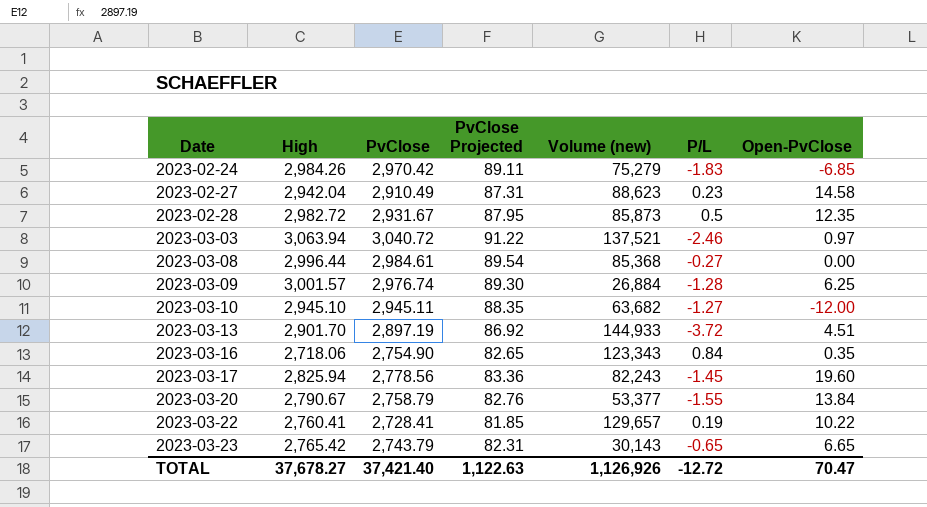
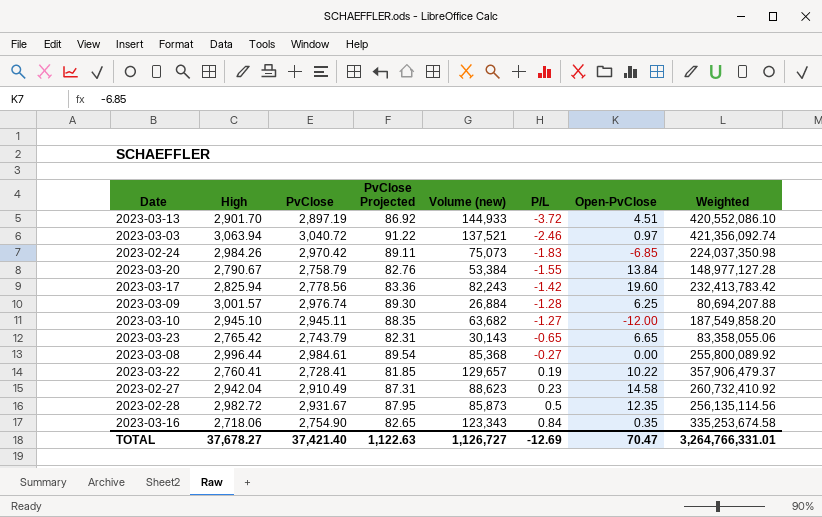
row order: Date ascending -> P/L ascending
column Weighted | formula: none -> [High] * [Volume (new)]
2023-02-24 | Volume (new): 75,279 -> 75,073
2023-03-20 | Volume (new): 53,377 -> 53,384
2023-03-17 | P/L: -1.45 -> -1.42
TOTAL | Volume (new): 1,126,926 -> 1,126,727
TOTAL | P/L: -12.72 -> -12.69

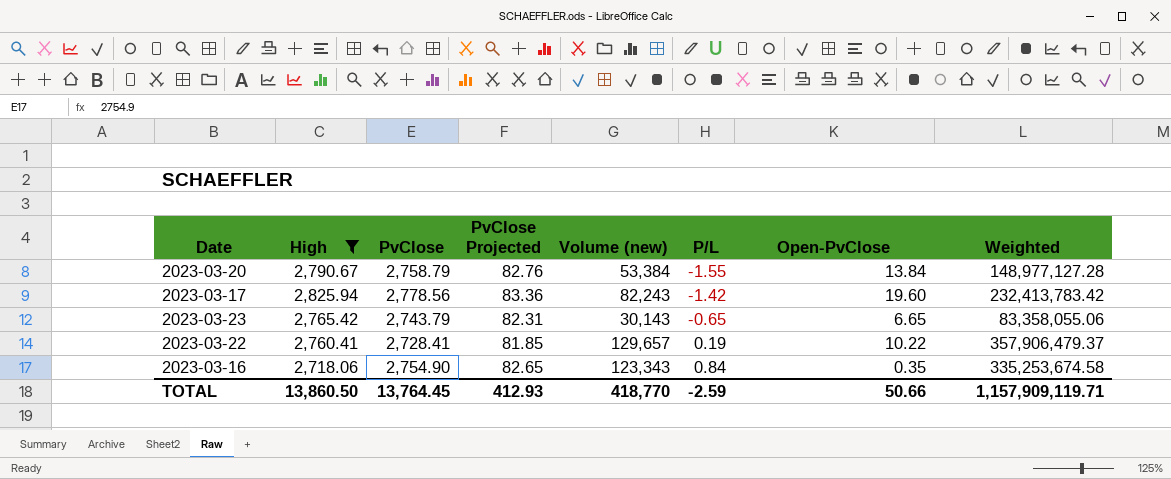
filter: none -> High <= 2,825.94
TOTAL | High: 37,678.27 -> 13,860.50
TOTAL | PvClose: 37,421.40 -> 13,764.45
TOTAL | PvClose Projected: 1,122.63 -> 412.93
TOTAL | Volume (new): 1,126,727 -> 418,770
TOTAL | P/L: -12.69 -> -2.59
TOTAL | Open-PvClose: 70.47 -> 50.66
TOTAL | Weighted: 3,264,766,331.01 -> 1,157,909,119.71

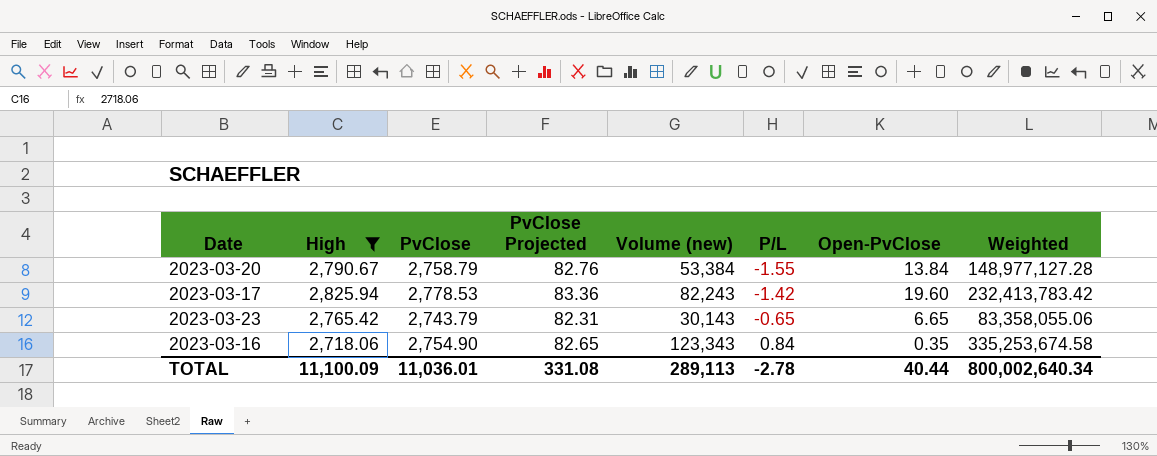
row 2023-03-22: 2,760.41 | 2,728.41 | 81.85 | 129,657 | 0.19 | 10.22 | 357,906,479.37 -> none
2023-03-17 | PvClose: 2,778.56 -> 2,778.53
TOTAL | High: 13,860.50 -> 11,100.09
TOTAL | PvClose: 13,764.45 -> 11,036.01
TOTAL | PvClose Projected: 412.93 -> 331.08
TOTAL | Volume (new): 418,770 -> 289,113
TOTAL | P/L: -2.59 -> -2.78
TOTAL | Open-PvClose: 50.66 -> 40.44
TOTAL | Weighted: 1,157,909,119.71 -> 800,002,640.34

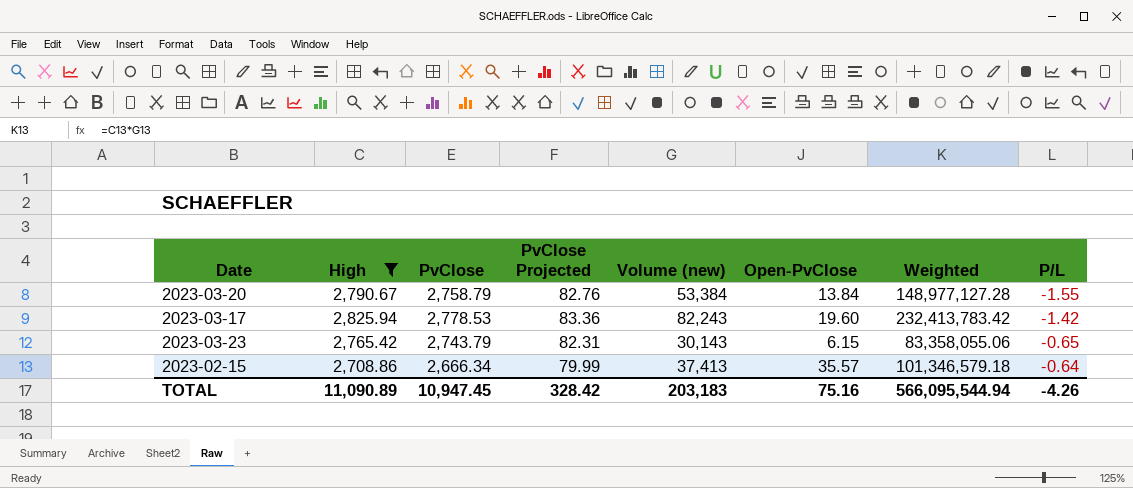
column P/L | position: 6 -> 8
row 2023-03-16: 2,718.06 | 2,754.90 | 82.65 | 123,343 | 0.84 | 0.35 | 335,253,674.58 -> none
2023-03-23 | Open-PvClose: 6.65 -> 6.15
row 2023-02-15: none -> 2,708.86 | 2,666.34 | 79.99 | 37,413 | 35.57 | 101,346,579.18 | -0.64
TOTAL | High: 11,100.09 -> 11,090.89
TOTAL | PvClose: 11,036.01 -> 10,947.45
TOTAL | PvClose Projected: 331.08 -> 328.42
TOTAL | Volume (new): 289,113 -> 203,183
TOTAL | Open-PvClose: 40.44 -> 75.16
TOTAL | Weighted: 800,002,640.34 -> 566,095,544.94
TOTAL | P/L: -2.78 -> -4.26

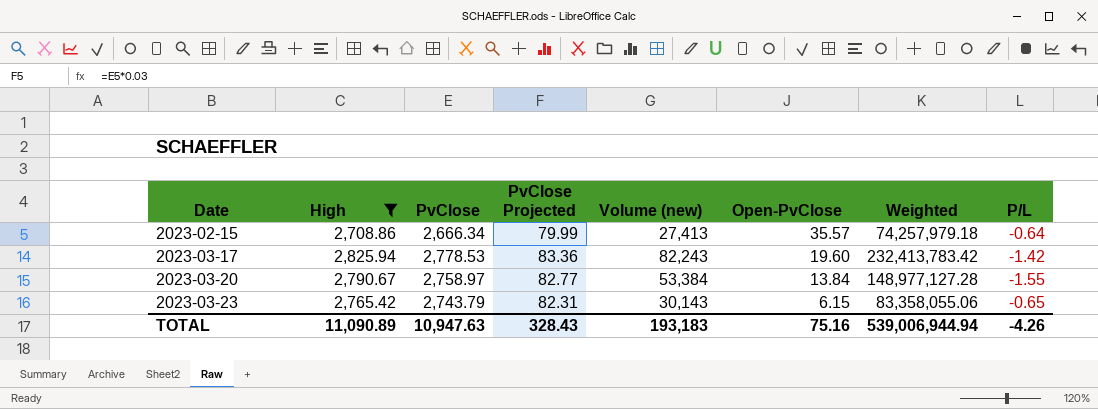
row order: P/L ascending -> Date ascending
2023-02-15 | Volume (new): 37,413 -> 27,413
2023-02-15 | Weighted: 101,346,579.18 -> 74,257,979.18
2023-03-20 | PvClose: 2,758.79 -> 2,758.97
2023-03-20 | PvClose Projected: 82.76 -> 82.77
TOTAL | PvClose: 10,947.45 -> 10,947.63
TOTAL | PvClose Projected: 328.42 -> 328.43
TOTAL | Volume (new): 203,183 -> 193,183
TOTAL | Weighted: 566,095,544.94 -> 539,006,944.94

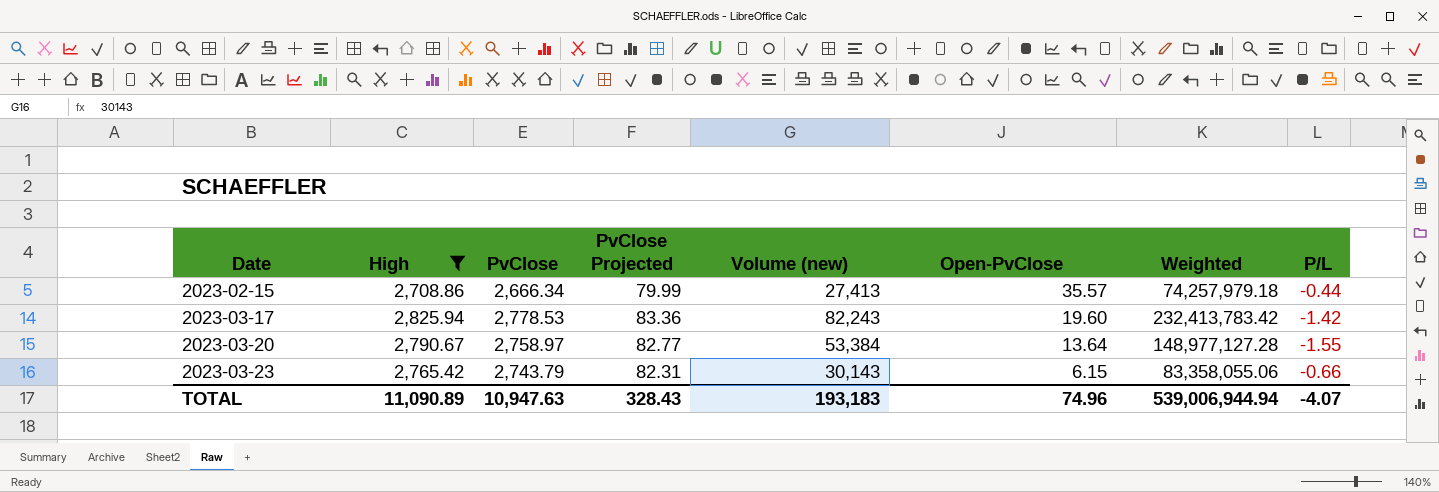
2023-02-15 | P/L: -0.64 -> -0.44
2023-03-20 | Open-PvClose: 13.84 -> 13.64
2023-03-23 | P/L: -0.65 -> -0.66
TOTAL | Open-PvClose: 75.16 -> 74.96
TOTAL | P/L: -4.26 -> -4.07

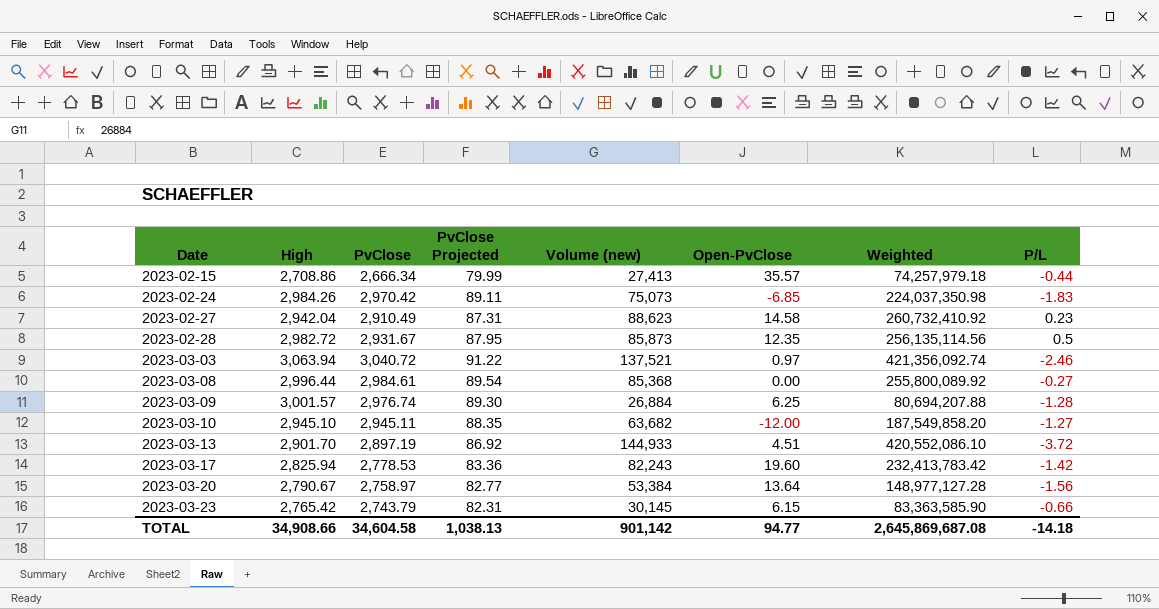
filter: High <= 2,825.94 -> none
2023-03-20 | P/L: -1.55 -> -1.56
2023-03-23 | Volume (new): 30,143 -> 30,145
2023-03-23 | Weighted: 83,358,055.06 -> 83,363,585.90
TOTAL | High: 11,090.89 -> 34,908.66
TOTAL | PvClose: 10,947.63 -> 34,604.58
TOTAL | PvClose Projected: 328.43 -> 1,038.13
TOTAL | Volume (new): 193,183 -> 901,142
TOTAL | Open-PvClose: 74.96 -> 94.77
TOTAL | Weighted: 539,006,944.94 -> 2,645,869,687.08
TOTAL | P/L: -4.07 -> -14.18

